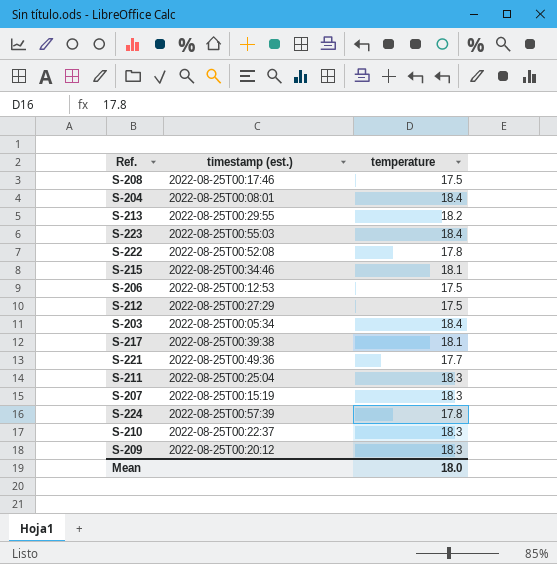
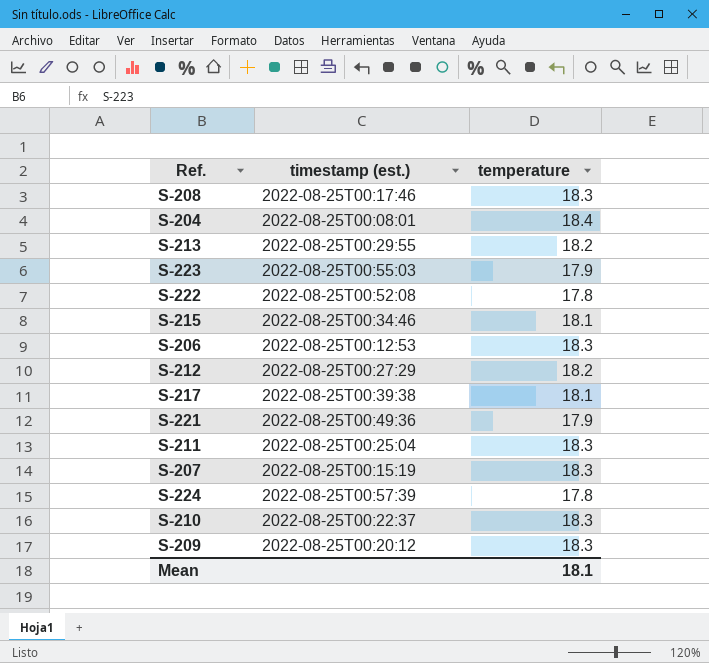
row S-203: 2022-08-25T00:05:34 | 18.4 -> none
S-208 | temperature: 17.5 -> 18.3
S-223 | temperature: 18.4 -> 17.9
S-206 | temperature: 17.5 -> 18.3
S-212 | temperature: 17.5 -> 18.2
S-221 | temperature: 17.7 -> 17.9
Mean | temperature: 18.0 -> 18.1

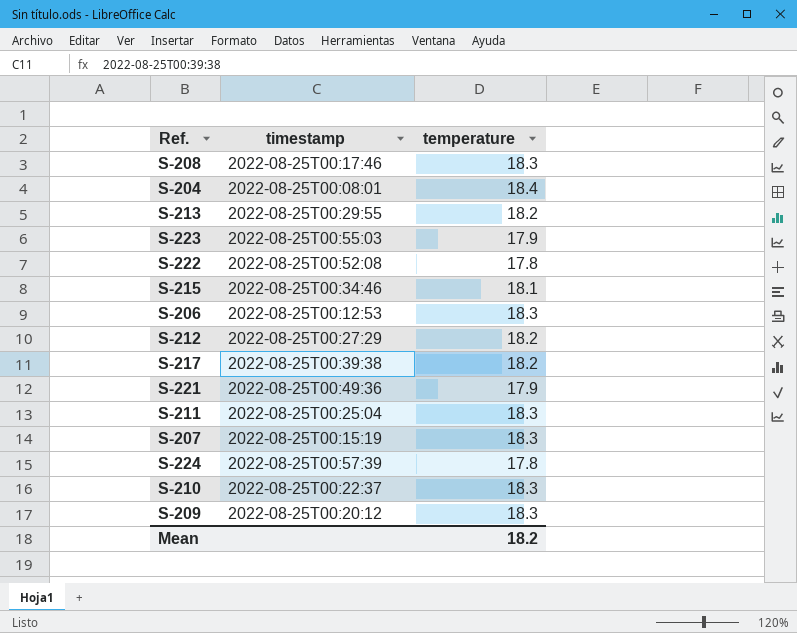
column name: timestamp (est.) -> timestamp
S-217 | temperature: 18.1 -> 18.2
Mean | temperature: 18.1 -> 18.2

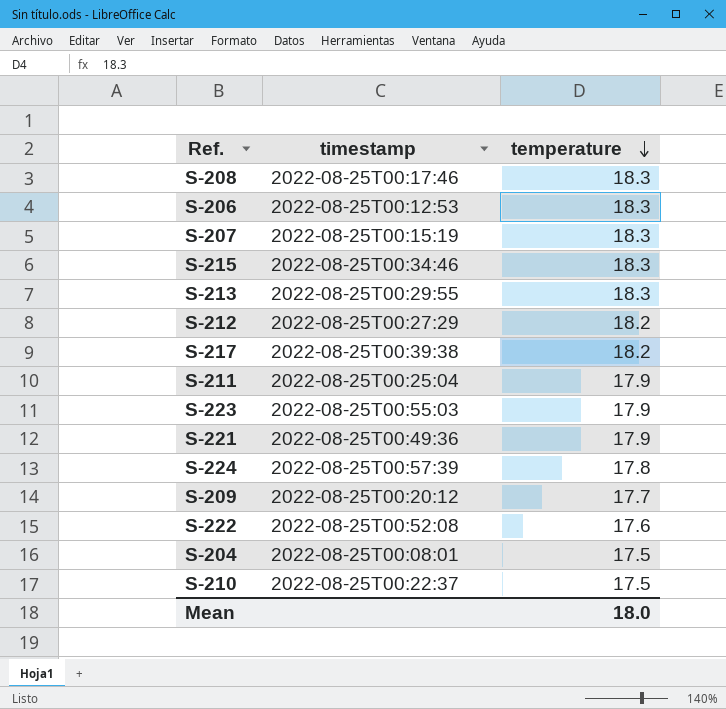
row order: none -> temperature descending
S-215 | temperature: 18.1 -> 18.3
S-213 | temperature: 18.2 -> 18.3
S-211 | temperature: 18.3 -> 17.9
S-209 | temperature: 18.3 -> 17.7
S-222 | temperature: 17.8 -> 17.6
S-204 | temperature: 18.4 -> 17.5
S-210 | temperature: 18.3 -> 17.5
Mean | temperature: 18.2 -> 18.0

